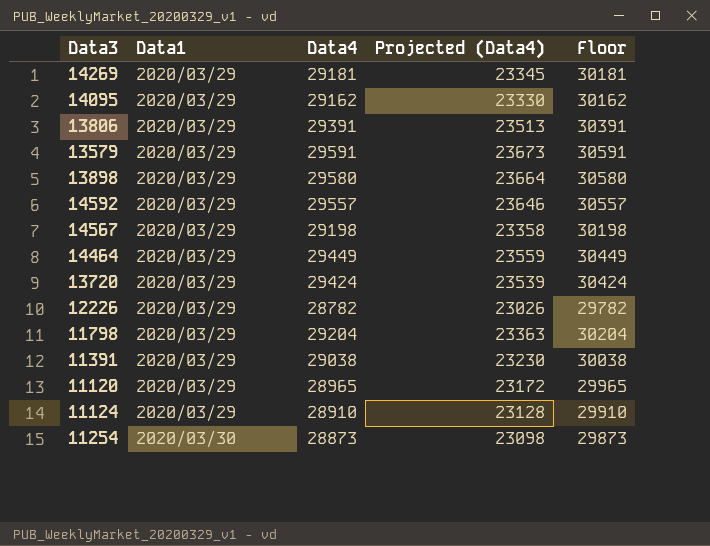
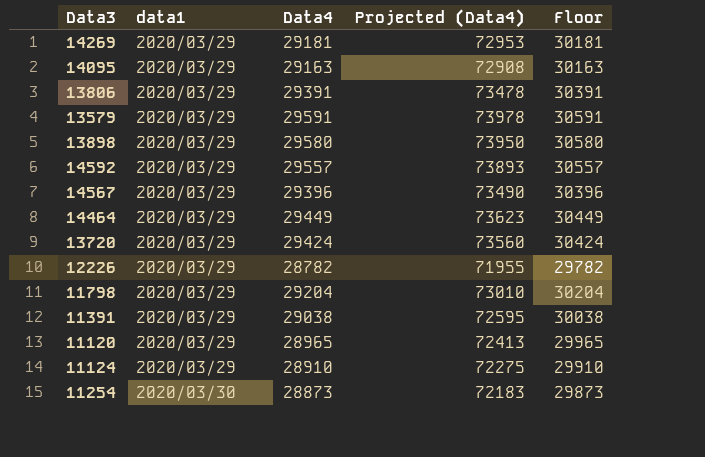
column name: Data1 -> data1
column Projected (Data4) | formula: [Data4] * 0.8 -> [Data4] * 2.5
14095 | Data4: 29162 -> 29163
14095 | Floor: 30162 -> 30163
14567 | Data4: 29198 -> 29396
14567 | Floor: 30198 -> 30396

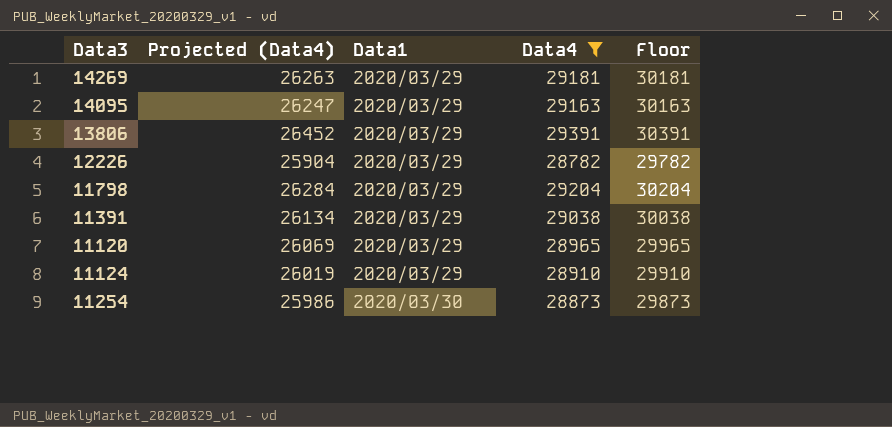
filter: none -> Data4 <= 29391
column Projected (Data4) | formula: [Data4] * 2.5 -> [Data4] * 0.9
column Projected (Data4) | position: 4 -> 2
column name: data1 -> Data1

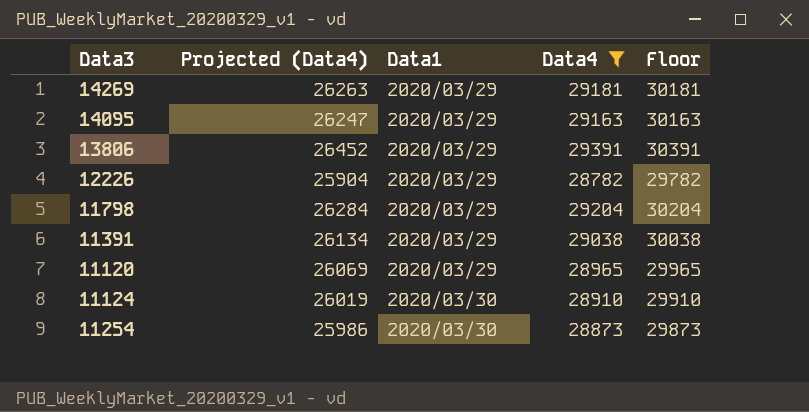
11124 | Data1: 2020/03/29 -> 2020/03/30

